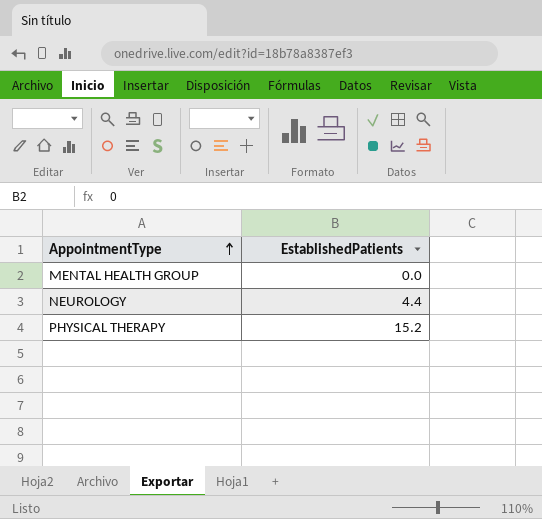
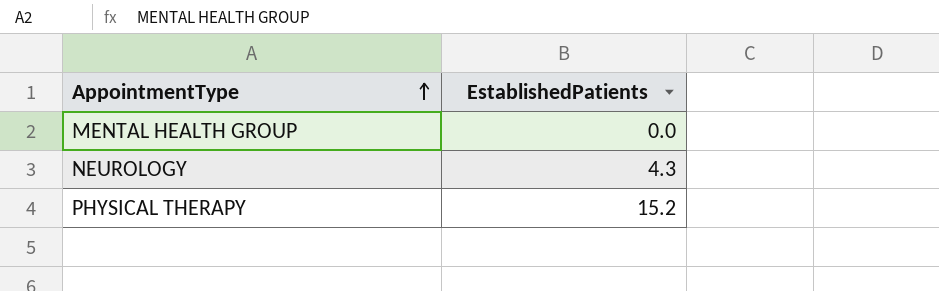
NEUROLOGY | EstablishedPatients: 4.4 -> 4.3

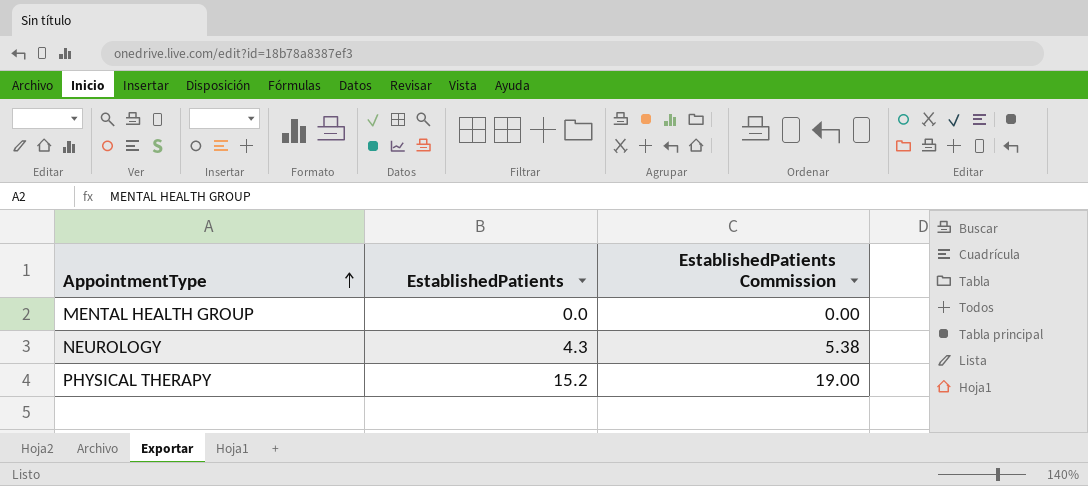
column EstablishedPatients Commission | formula: none -> [EstablishedPatients] * 1.25

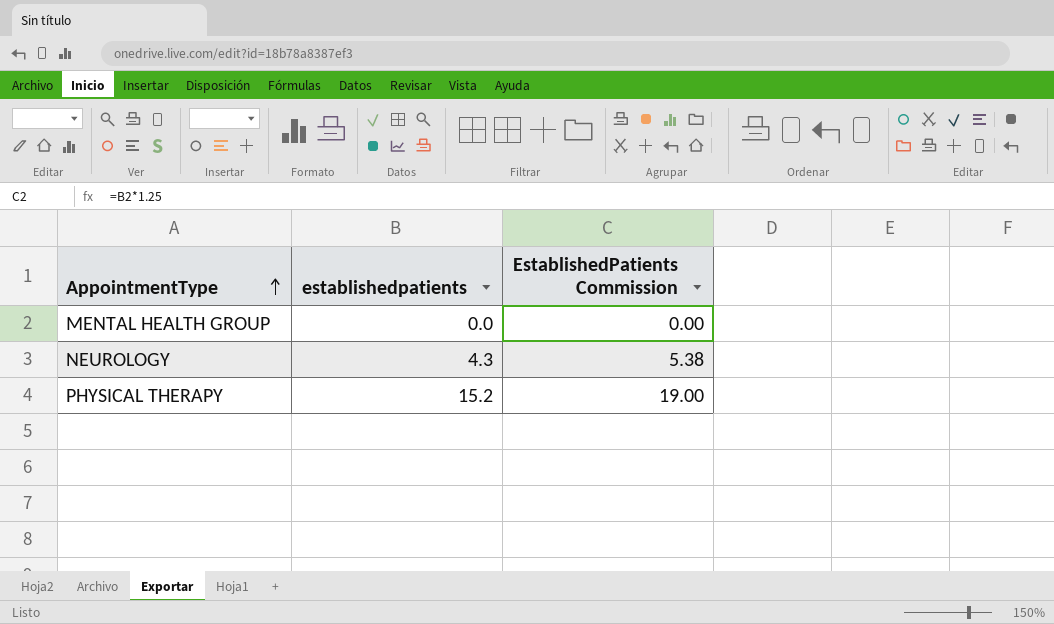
column name: EstablishedPatients -> establishedpatients

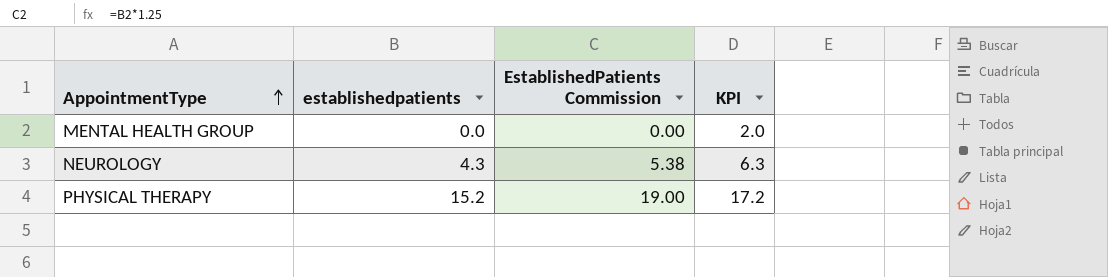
column KPI | formula: none -> [establishedpatients] + 2

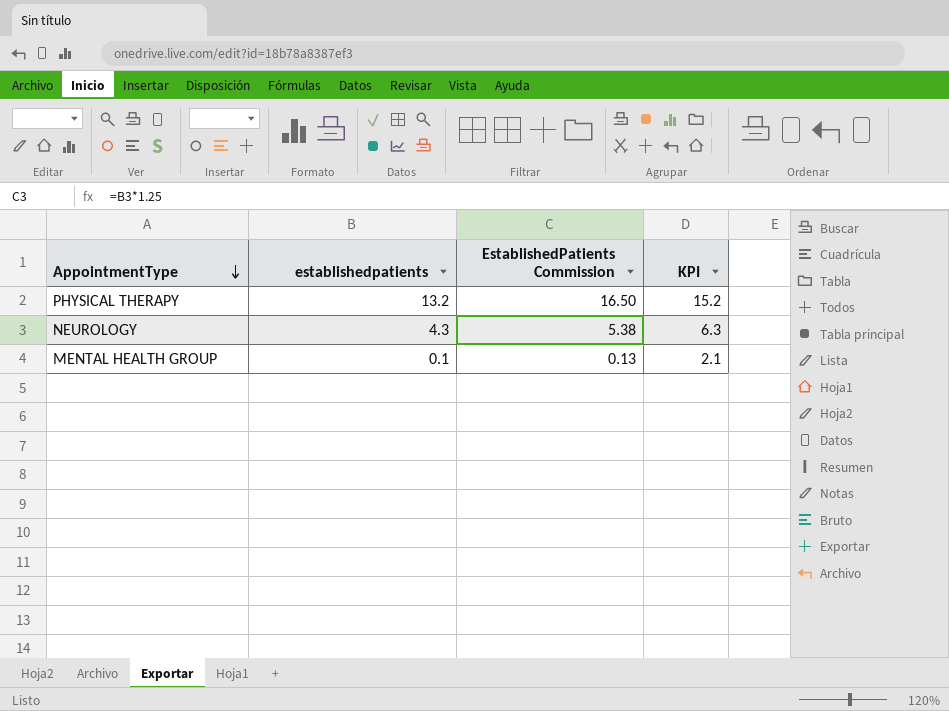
row order: AppointmentType ascending -> AppointmentType descending
PHYSICAL THERAPY | establishedpatients: 15.2 -> 13.2
PHYSICAL THERAPY | EstablishedPatients Commission: 19.00 -> 16.50
PHYSICAL THERAPY | KPI: 17.2 -> 15.2
MENTAL HEALTH GROUP | establishedpatients: 0.0 -> 0.1
MENTAL HEALTH GROUP | EstablishedPatients Commission: 0.00 -> 0.13
MENTAL HEALTH GROUP | KPI: 2.0 -> 2.1

